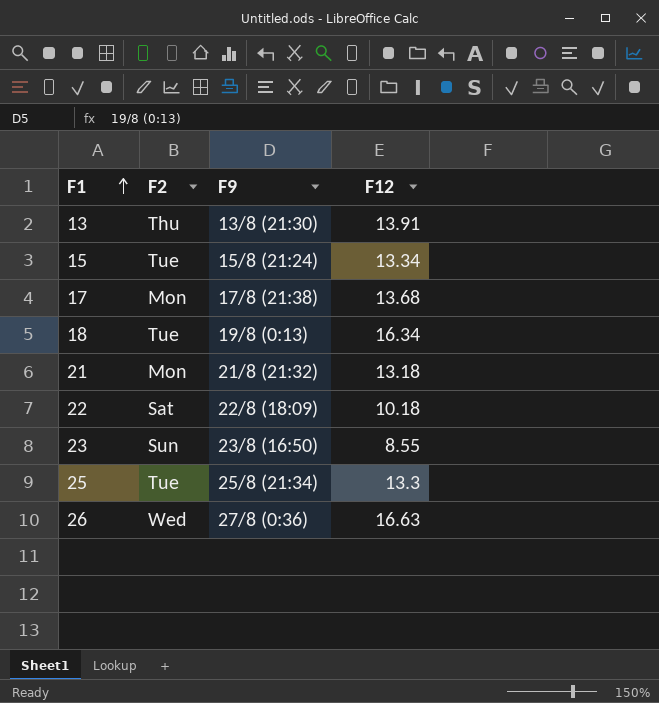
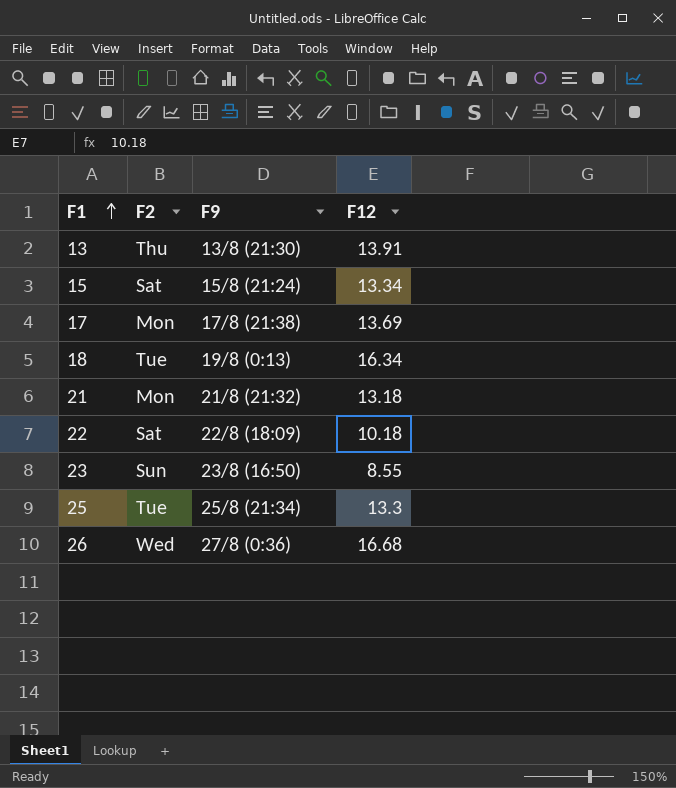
15 | F2: Tue -> Sat
17 | F12: 13.68 -> 13.69
26 | F12: 16.63 -> 16.68

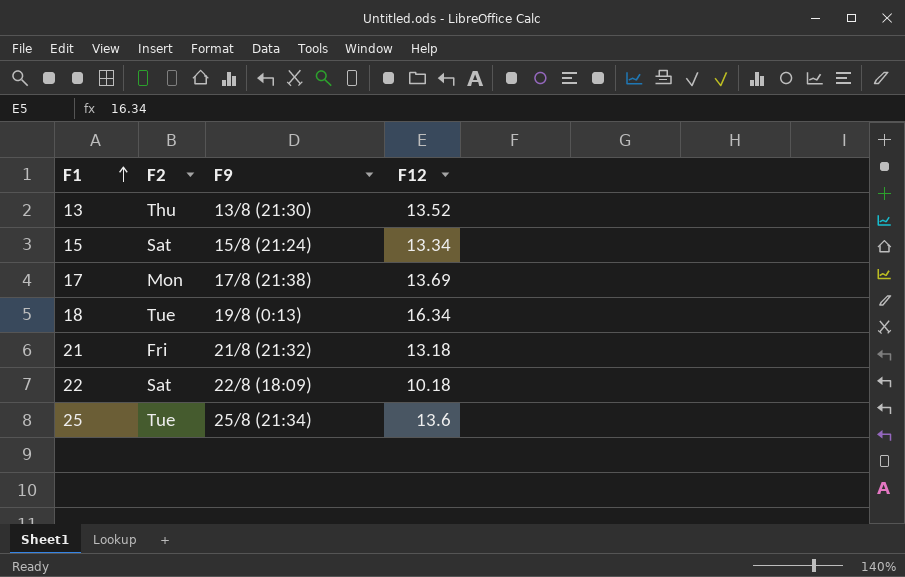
row 23: Sun | 23/8 (16:50) | 8.55 -> none
row 26: Wed | 27/8 (0:36) | 16.68 -> none
13 | F12: 13.91 -> 13.52
21 | F2: Mon -> Fri
25 | F12: 13.3 -> 13.6

